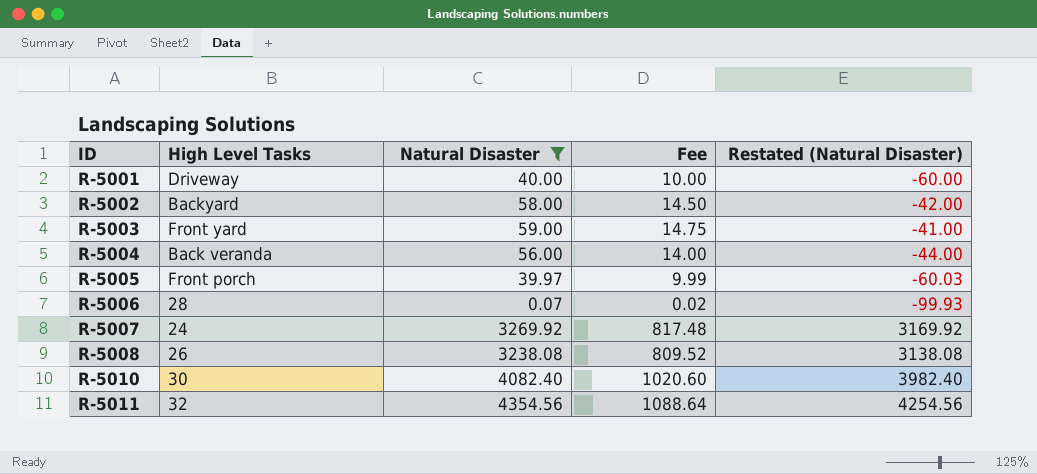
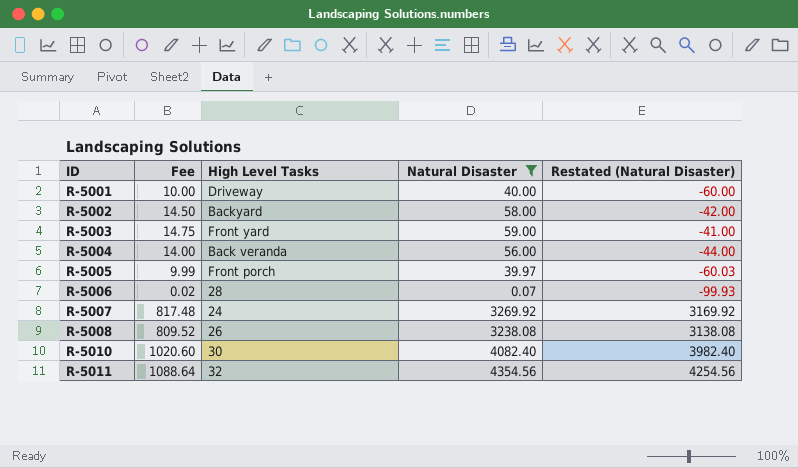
column Fee | position: 4 -> 2

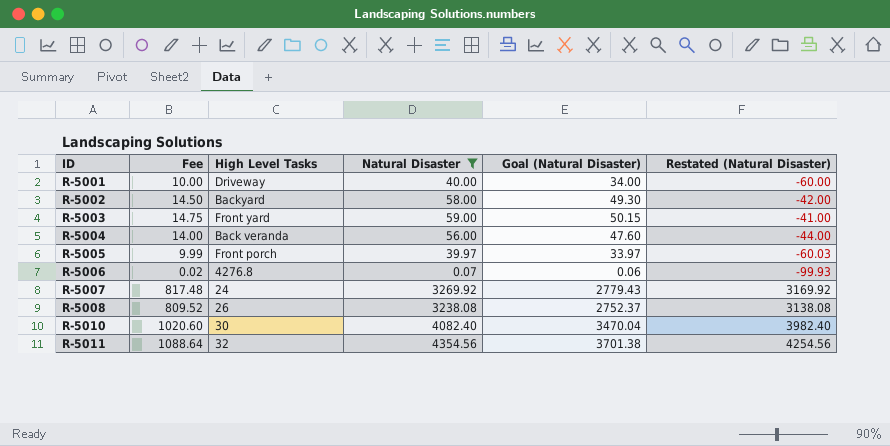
column Goal (Natural Disaster) | formula: none -> [Natural Disaster] * 0.85
R-5006 | High Level Tasks: 28 -> 4276.8

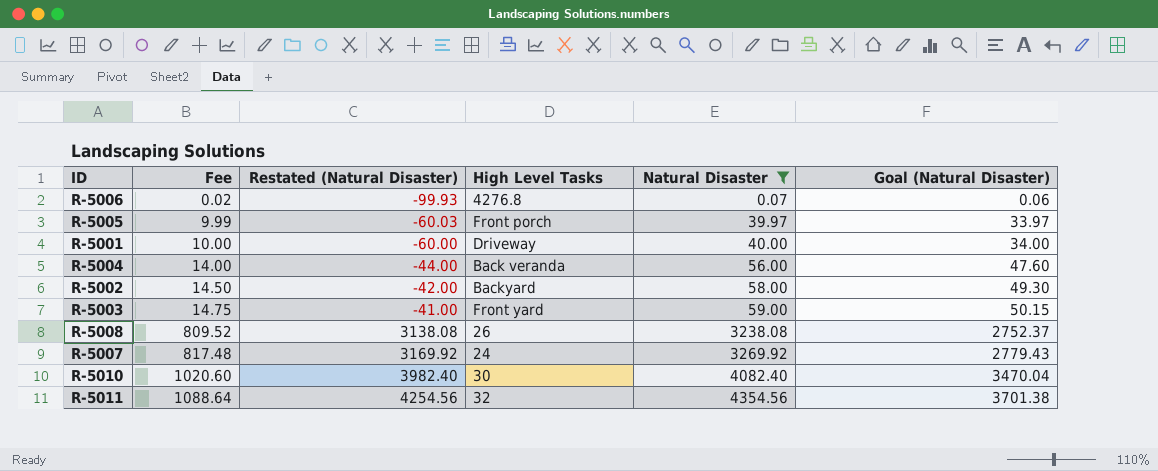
row order: ID ascending -> Fee ascending
column Restated (Natural Disaster) | position: 6 -> 3

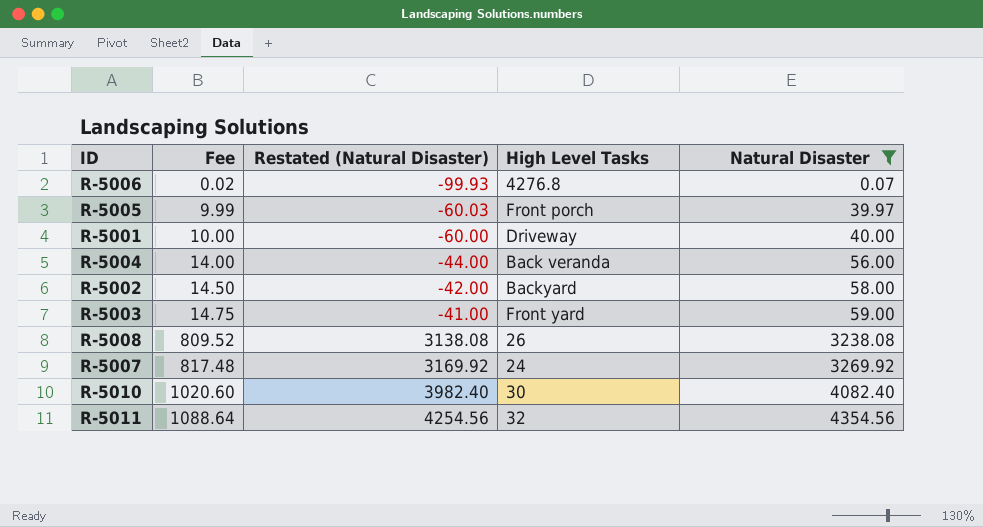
column Goal (Natural Disaster) | formula: [Natural Disaster] * 0.85 -> none

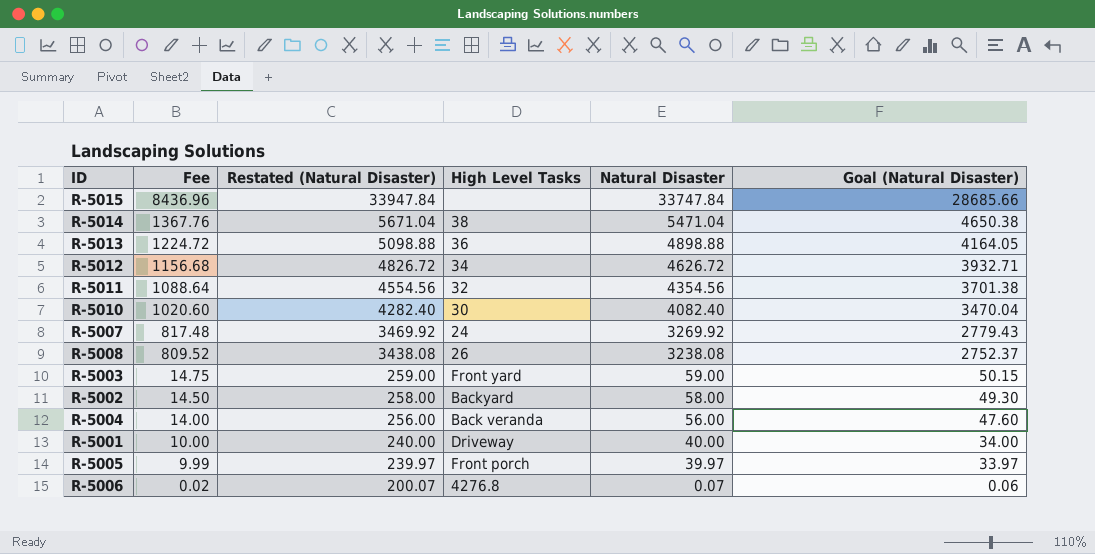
filter: Natural Disaster <= 4354.56 -> none
row order: Fee ascending -> Fee descending
column Restated (Natural Disaster) | formula: [Natural Disaster] - 100 -> [Natural Disaster] + 200
column Goal (Natural Disaster) | formula: none -> [Natural Disaster] * 0.85

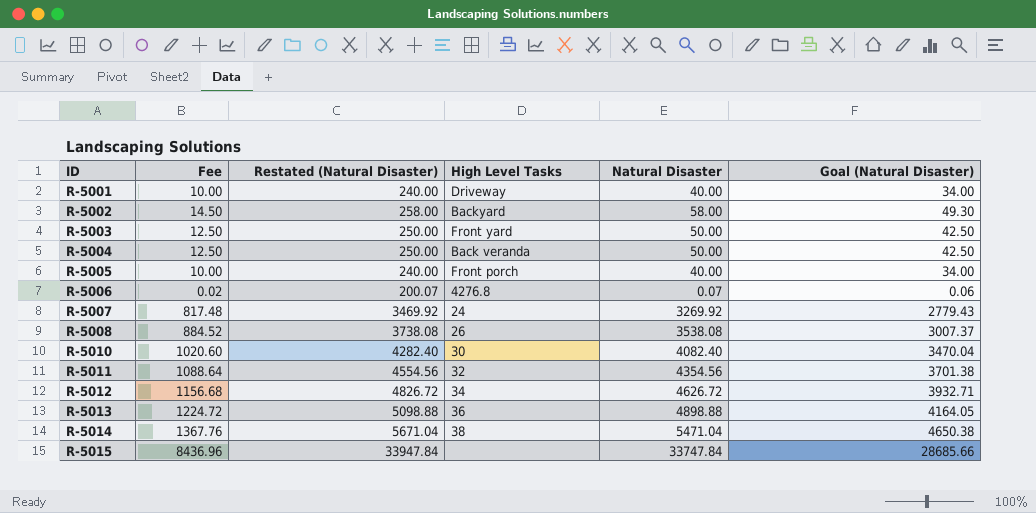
row order: Fee descending -> ID ascending
R-5003 | Fee: 14.75 -> 12.50
R-5003 | Restated (Natural Disaster): 259.00 -> 250.00
R-5003 | Natural Disaster: 59.00 -> 50.00
R-5003 | Goal (Natural Disaster): 50.15 -> 42.50
R-5004 | Fee: 14.00 -> 12.50
R-5004 | Restated (Natural Disaster): 256.00 -> 250.00
R-5004 | Natural Disaster: 56.00 -> 50.00
R-5004 | Goal (Natural Disaster): 47.60 -> 42.50
R-5005 | Fee: 9.99 -> 10.00
R-5005 | Restated (Natural Disaster): 239.97 -> 240.00
R-5005 | Natural Disaster: 39.97 -> 40.00
R-5005 | Goal (Natural Disaster): 33.97 -> 34.00
R-5008 | Fee: 809.52 -> 884.52
R-5008 | Restated (Natural Disaster): 3438.08 -> 3738.08
R-5008 | Natural Disaster: 3238.08 -> 3538.08
R-5008 | Goal (Natural Disaster): 2752.37 -> 3007.37

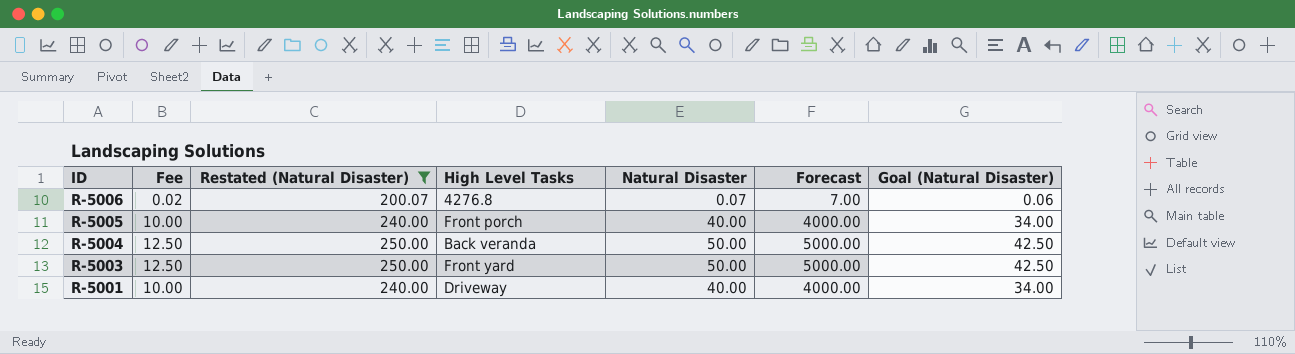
filter: none -> Restated (Natural Disaster) <= 250.00
row order: ID ascending -> ID descending
column Forecast | formula: none -> [Natural Disaster] * 100

